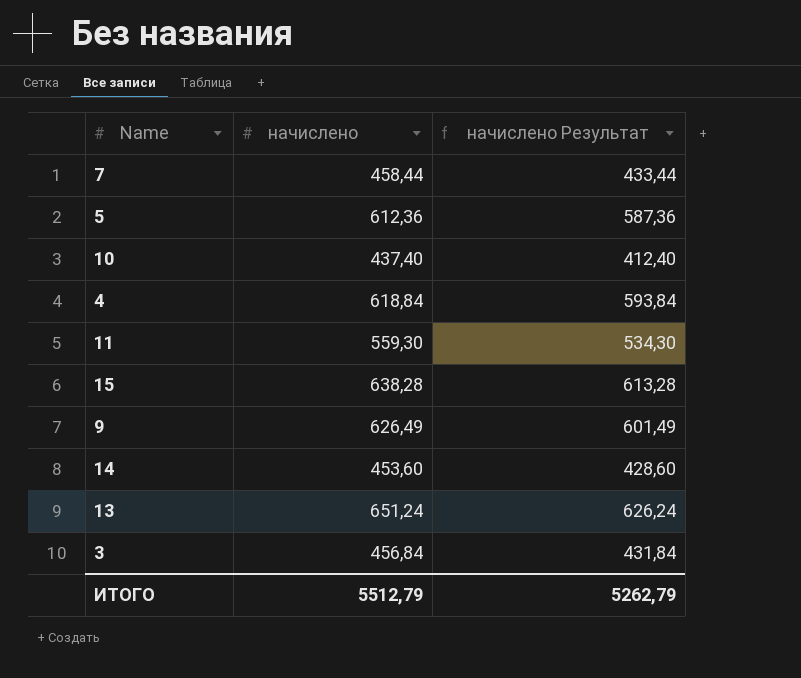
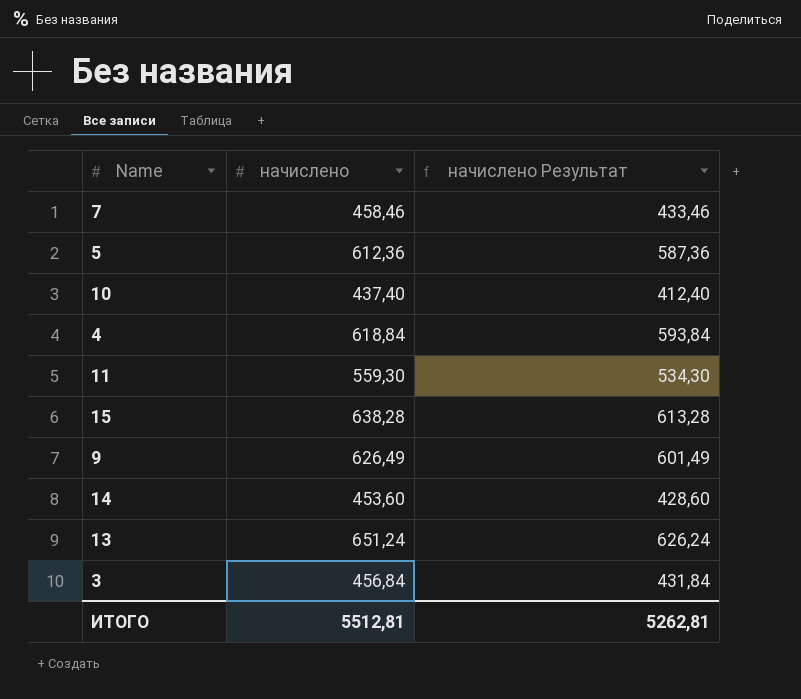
7 | начислено: 458,44 -> 458,46
7 | начислено Результат: 433,44 -> 433,46
ИТОГО | начислено: 5512,79 -> 5512,81
ИТОГО | начислено Результат: 5262,79 -> 5262,81

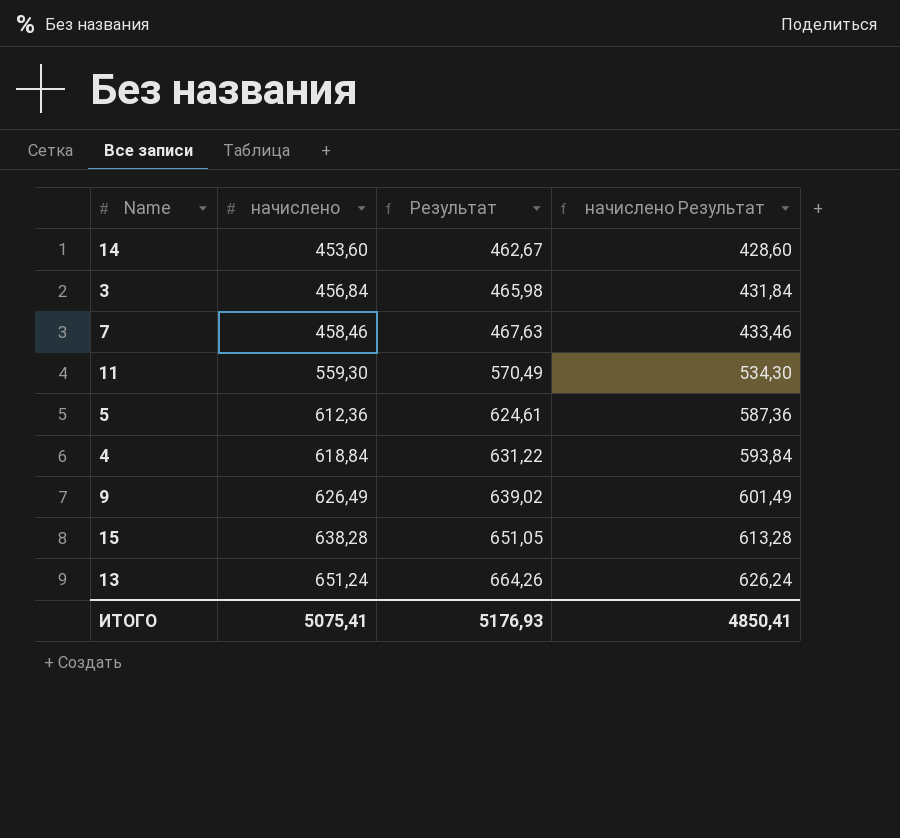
row order: none -> начислено ascending
column Результат | formula: none -> [начислено] * 1,02
row 10: 437,40 | 412,40 -> none
ИТОГО | начислено: 5512,81 -> 5075,41
ИТОГО | начислено Результат: 5262,81 -> 4850,41

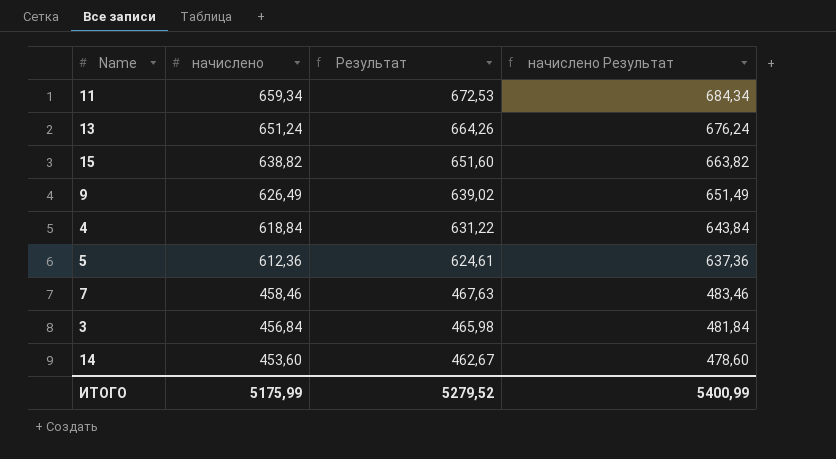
row order: начислено ascending -> начислено descending
column начислено Результат | formula: [начислено] - 25 -> [начислено] + 25
11 | начислено: 559,30 -> 659,34
11 | Результат: 570,49 -> 672,53
15 | начислено: 638,28 -> 638,82
15 | Результат: 651,05 -> 651,60
ИТОГО | начислено: 5075,41 -> 5175,99
ИТОГО | Результат: 5176,93 -> 5279,52
ИТОГО | начислено Результат: 4850,41 -> 5400,99

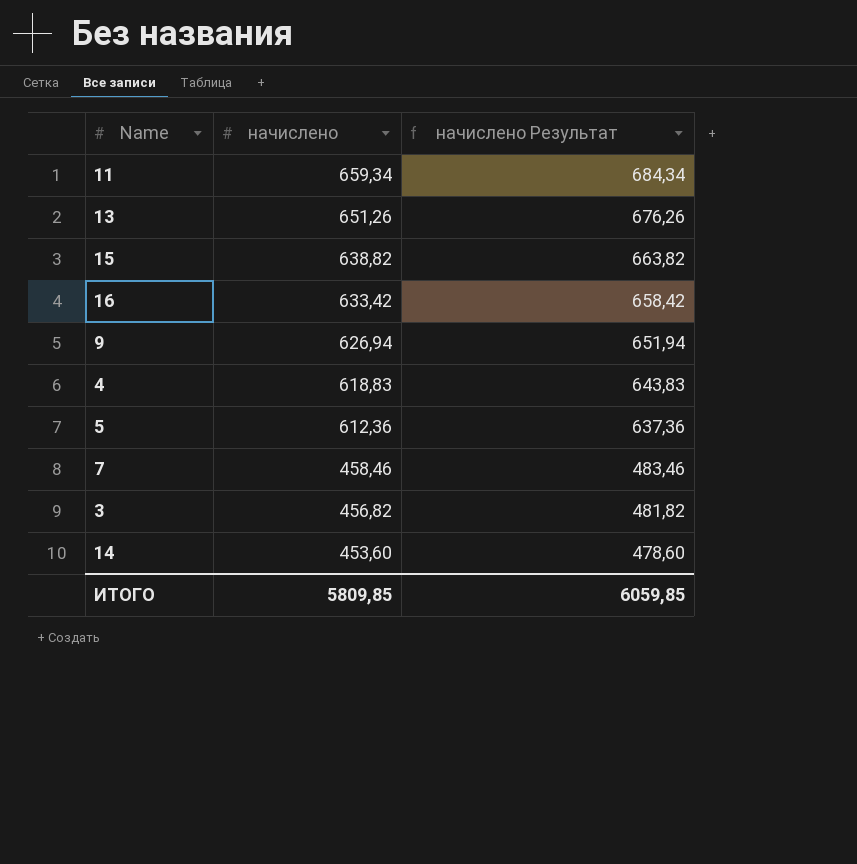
column Результат | formula: [начислено] * 1,02 -> none
13 | начислено: 651,24 -> 651,26
13 | начислено Результат: 676,24 -> 676,26
row 16: none -> 633,42 | 658,42
9 | начислено: 626,49 -> 626,94
9 | начислено Результат: 651,49 -> 651,94
4 | начислено: 618,84 -> 618,83
4 | начислено Результат: 643,84 -> 643,83
3 | начислено: 456,84 -> 456,82
3 | начислено Результат: 481,84 -> 481,82
ИТОГО | начислено: 5175,99 -> 5809,85
ИТОГО | начислено Результат: 5400,99 -> 6059,85

